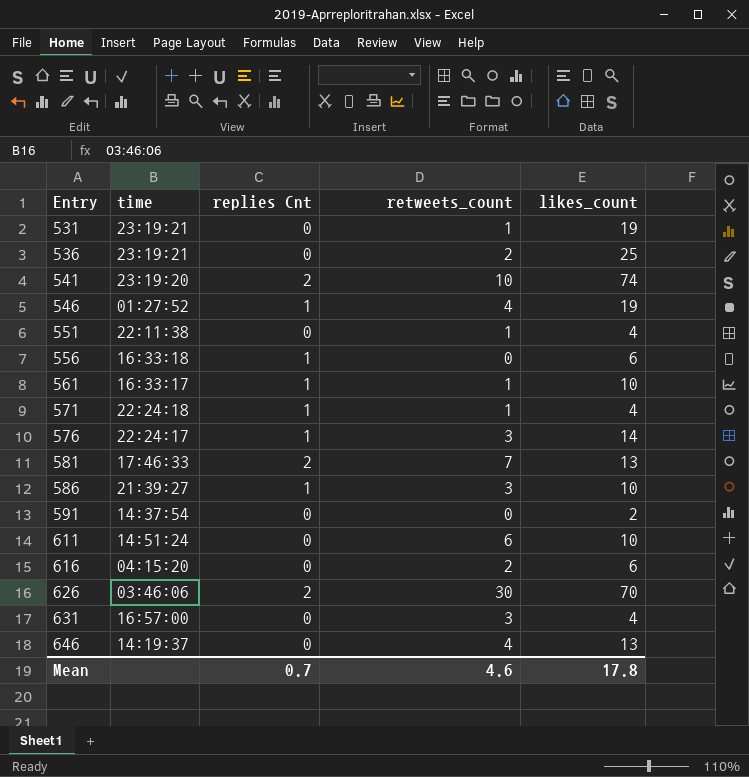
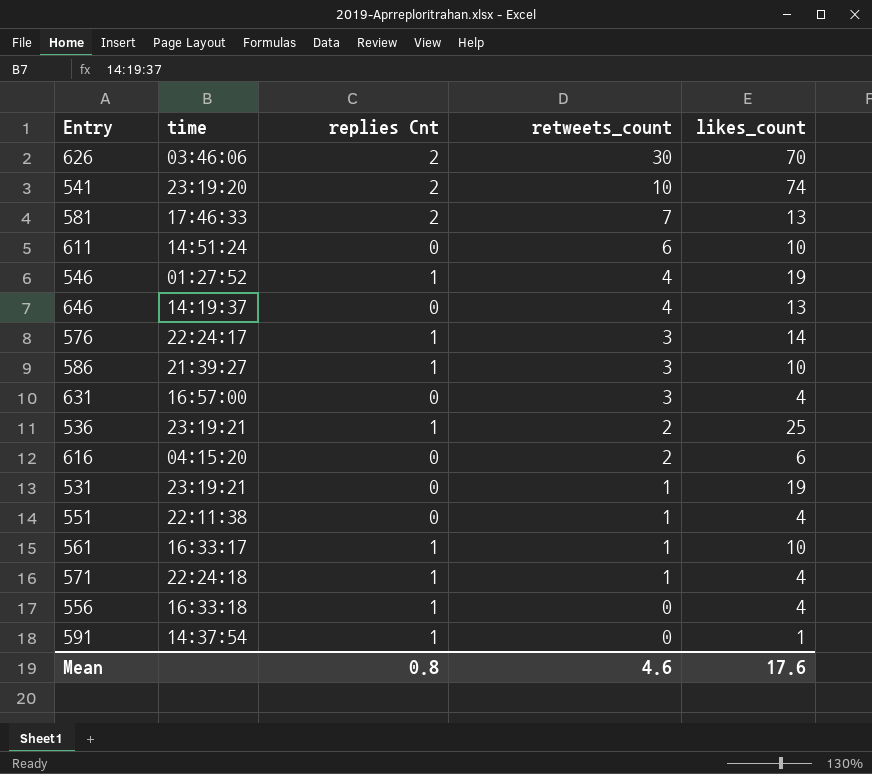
row order: Entry ascending -> retweets_count descending
536 | replies Cnt: 0 -> 1
556 | likes_count: 6 -> 4
591 | replies Cnt: 0 -> 1
591 | likes_count: 2 -> 1
Mean | replies Cnt: 0.7 -> 0.8
Mean | likes_count: 17.8 -> 17.6

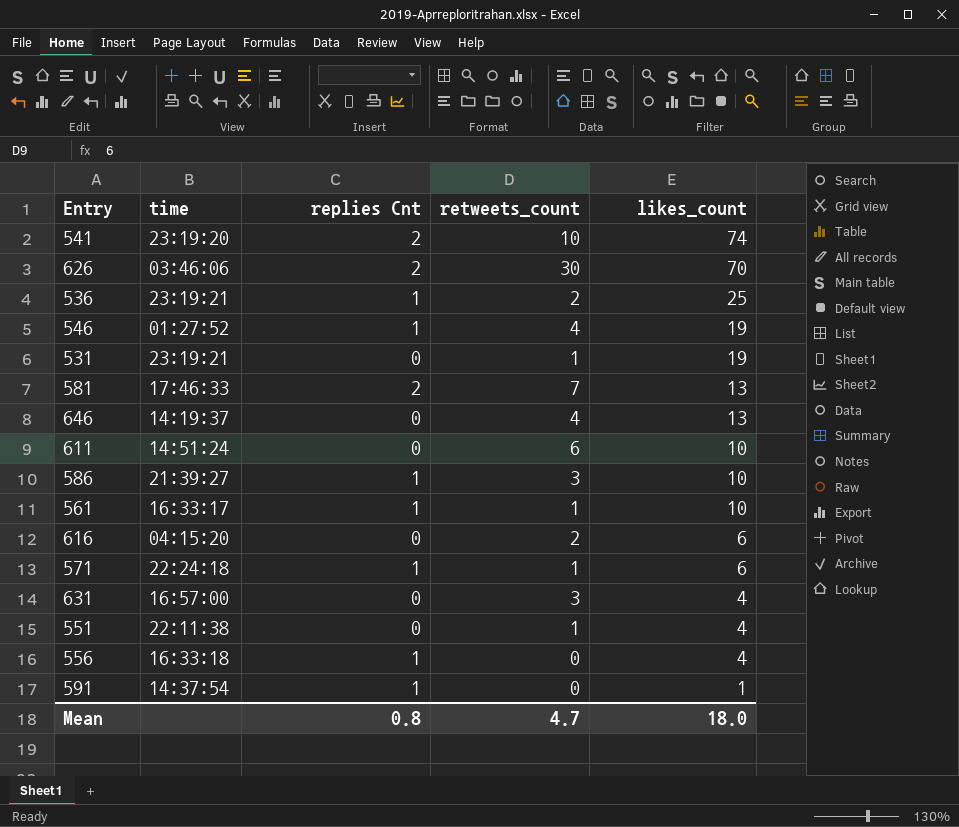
row order: retweets_count descending -> likes_count descending
row 576: 22:24:17 | 1 | 3 | 14 -> none
571 | likes_count: 4 -> 6
Mean | retweets_count: 4.6 -> 4.7
Mean | likes_count: 17.6 -> 18.0

